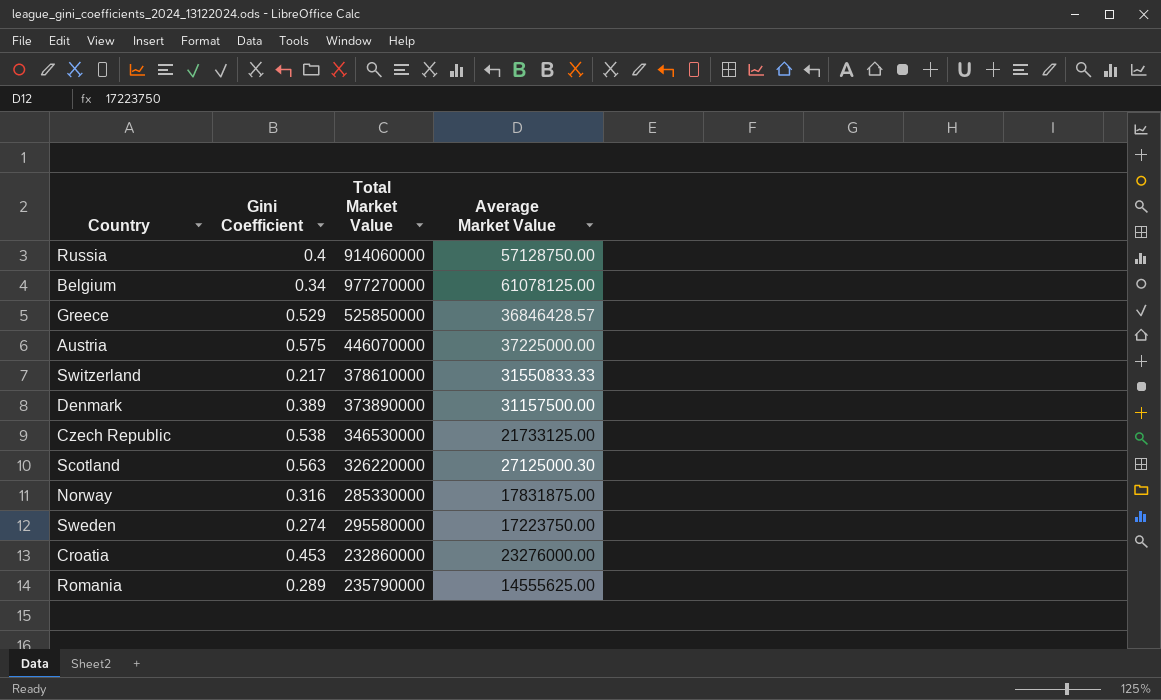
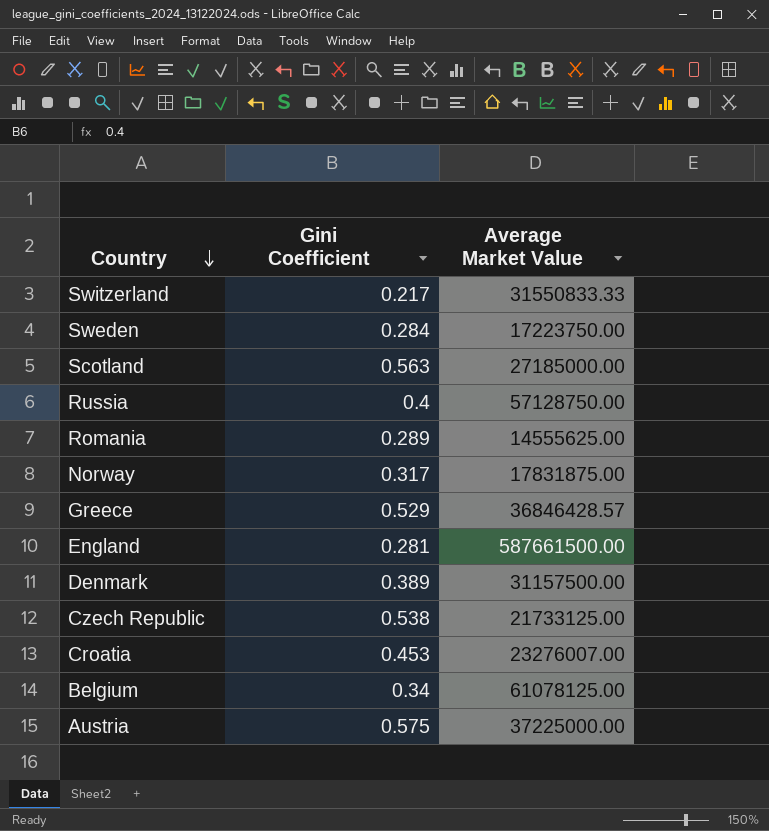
row order: none -> Country descending
column Total Market Value | position: 3 -> none
Sweden | Gini Coefficient: 0.274 -> 0.284
Scotland | Average Market Value: 27125000.30 -> 27185000.00
Norway | Gini Coefficient: 0.316 -> 0.317
row England: none -> 0.281 | 587661500.00
Croatia | Average Market Value: 23276000.00 -> 23276007.00

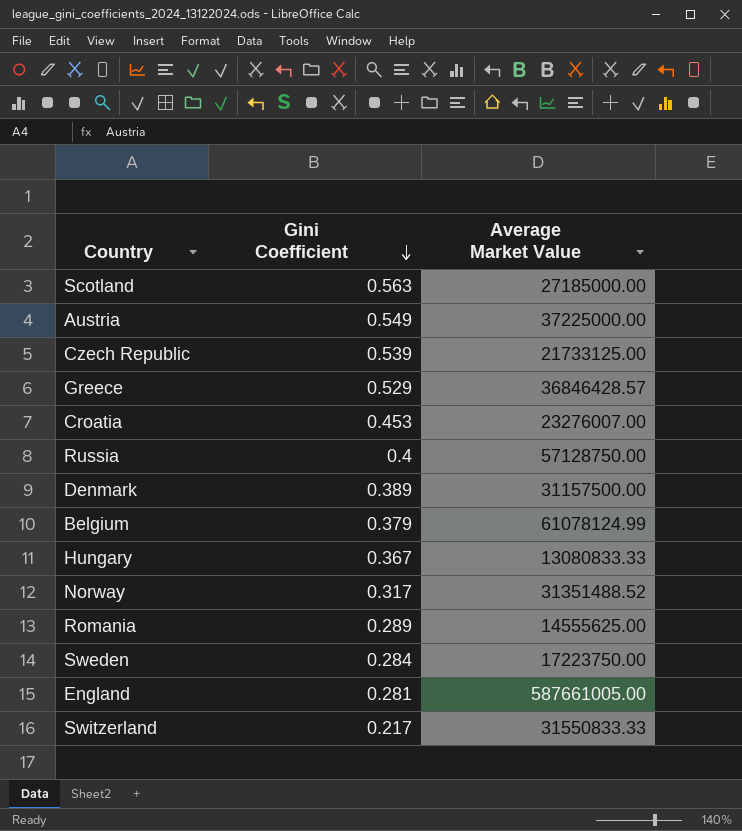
row order: Country descending -> Gini Coefficient descending
Austria | Gini Coefficient: 0.575 -> 0.549
Czech Republic | Gini Coefficient: 0.538 -> 0.539
Belgium | Gini Coefficient: 0.34 -> 0.379
Belgium | Average Market Value: 61078125.00 -> 61078124.99
row Hungary: none -> 0.367 | 13080833.33
Norway | Average Market Value: 17831875.00 -> 31351488.52
England | Average Market Value: 587661500.00 -> 587661005.00

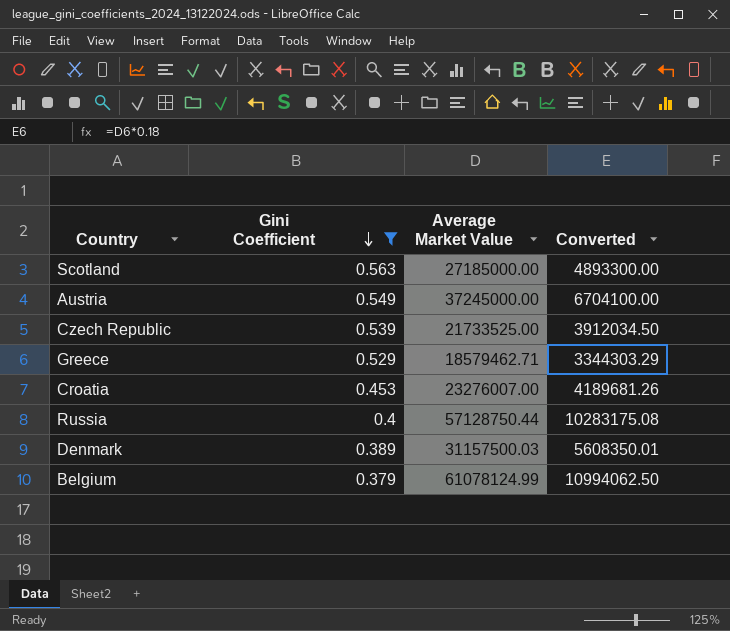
filter: none -> Gini Coefficient >= 0.379
column Converted | formula: none -> [Average Market Value] * 0.18
Austria | Average Market Value: 37225000.00 -> 37245000.00
Czech Republic | Average Market Value: 21733125.00 -> 21733525.00
Greece | Average Market Value: 36846428.57 -> 18579462.71
Russia | Average Market Value: 57128750.00 -> 57128750.44
Denmark | Average Market Value: 31157500.00 -> 31157500.03

